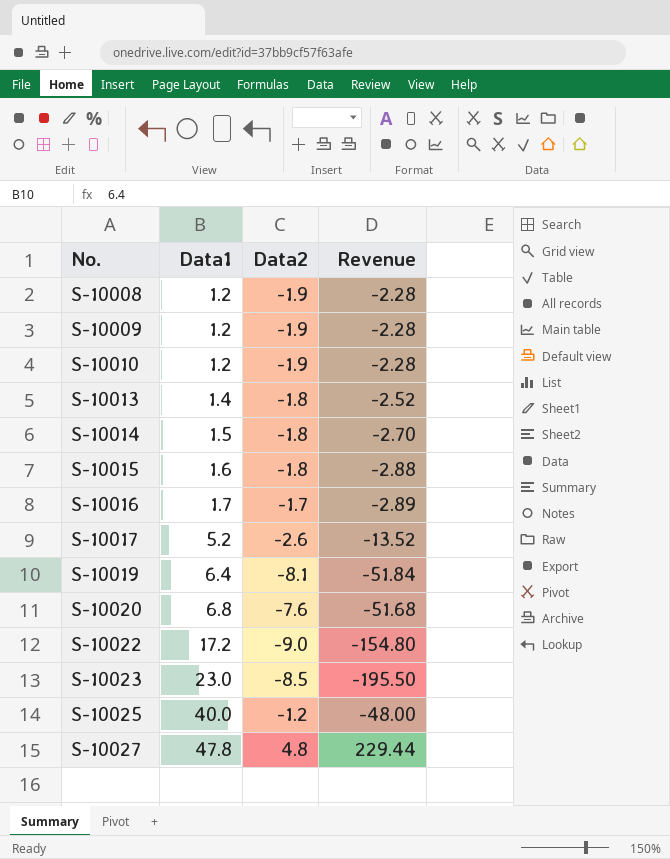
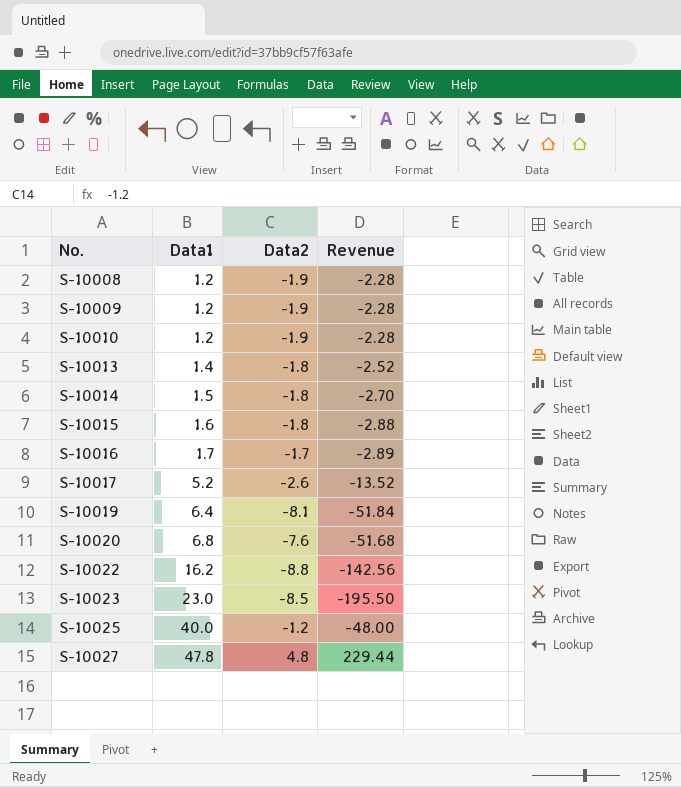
S-10022 | Data1: 17.2 -> 16.2
S-10022 | Data2: -9.0 -> -8.8
S-10022 | Revenue: -154.80 -> -142.56

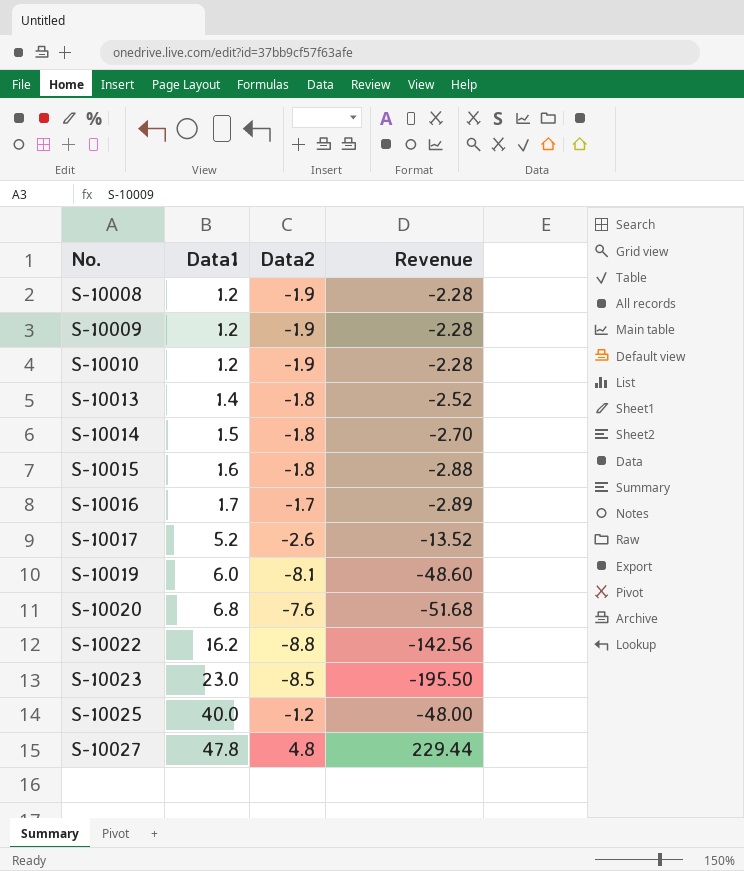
S-10019 | Data1: 6.4 -> 6.0
S-10019 | Revenue: -51.84 -> -48.60

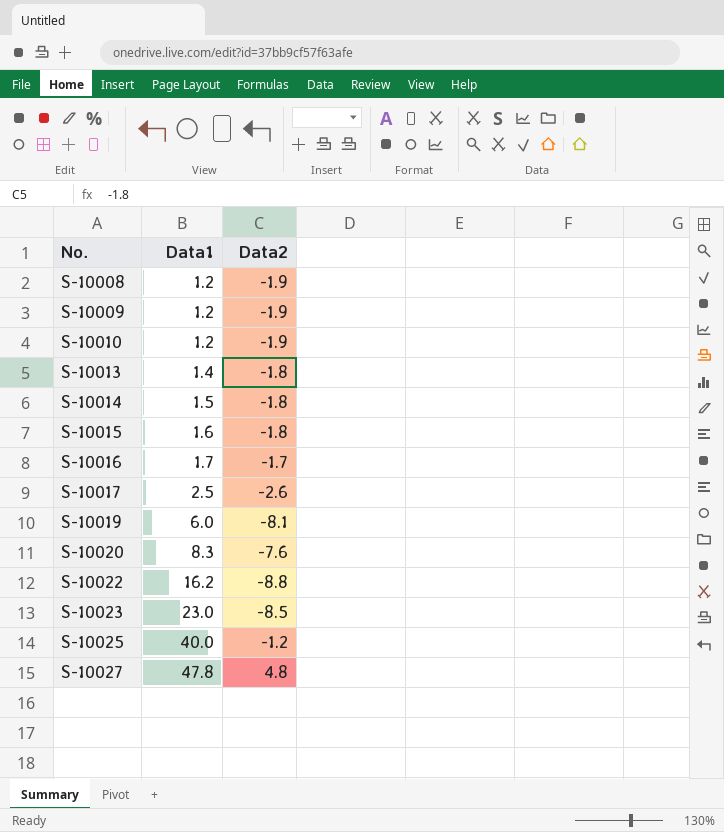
column Revenue | formula: [Data1] * [Data2] -> none
S-10017 | Data1: 5.2 -> 2.5
S-10020 | Data1: 6.8 -> 8.3

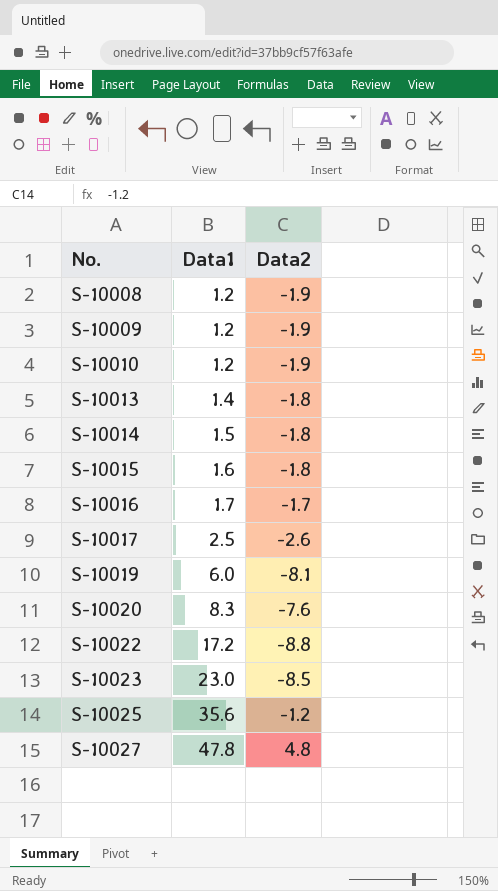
S-10022 | Data1: 16.2 -> 17.2
S-10025 | Data1: 40.0 -> 35.6

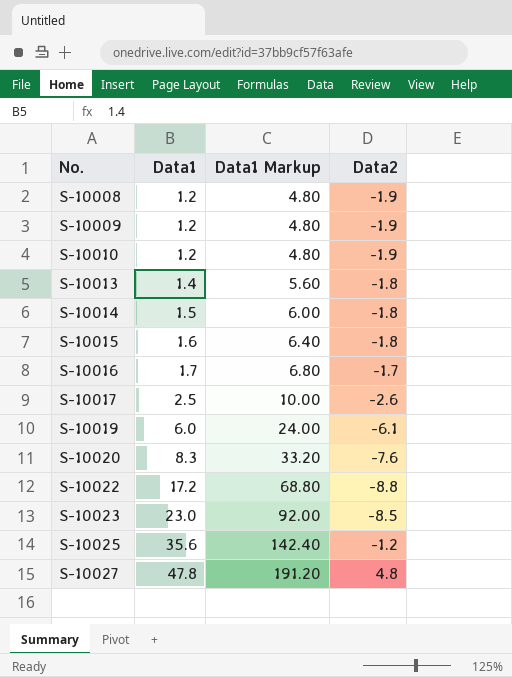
column Data1 Markup | formula: none -> [Data1] * 4
S-10019 | Data2: -8.1 -> -6.1

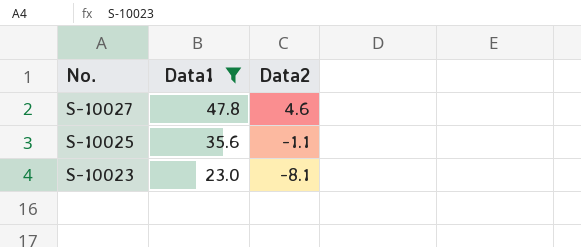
filter: none -> Data1 >= 23.0
row order: No. ascending -> No. descending
column Data1 Markup | formula: [Data1] * 4 -> none
S-10027 | Data2: 4.8 -> 4.6
S-10025 | Data2: -1.2 -> -1.1
S-10023 | Data2: -8.5 -> -8.1

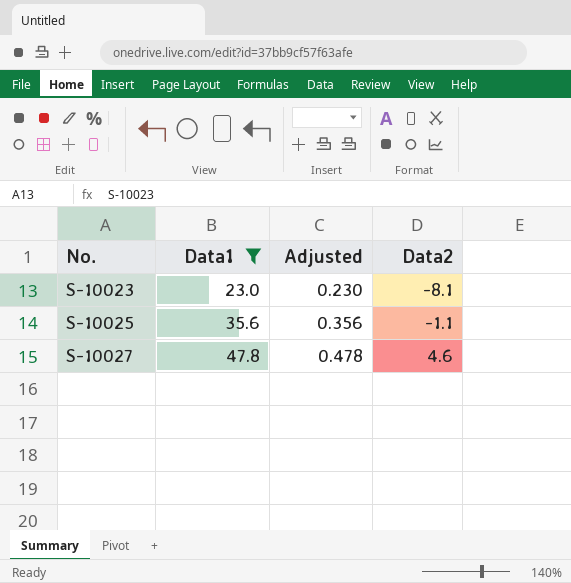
row order: No. descending -> No. ascending
column Adjusted | formula: none -> [Data1] * 0.01

